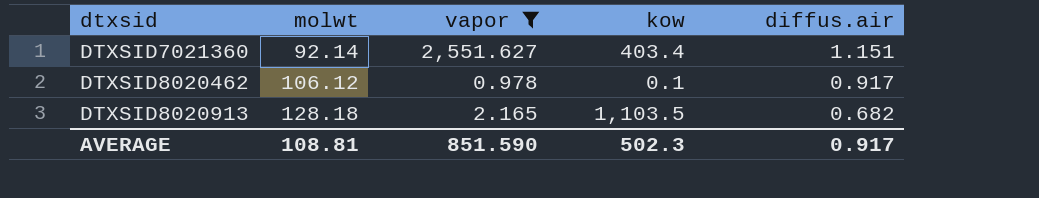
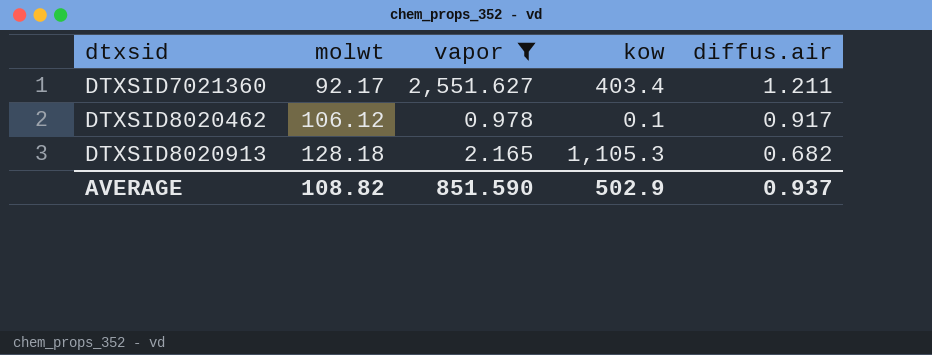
DTXSID7021360 | molwt: 92.14 -> 92.17
DTXSID7021360 | diffus.air: 1.151 -> 1.211
DTXSID8020913 | kow: 1,103.5 -> 1,105.3
AVERAGE | molwt: 108.81 -> 108.82
AVERAGE | kow: 502.3 -> 502.9
AVERAGE | diffus.air: 0.917 -> 0.937

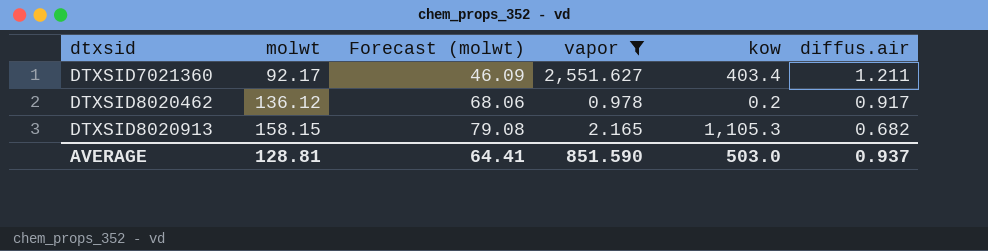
column Forecast (molwt) | formula: none -> [molwt] * 0.5
DTXSID8020462 | molwt: 106.12 -> 136.12
DTXSID8020462 | kow: 0.1 -> 0.2
DTXSID8020913 | molwt: 128.18 -> 158.15
AVERAGE | molwt: 108.82 -> 128.81
AVERAGE | kow: 502.9 -> 503.0

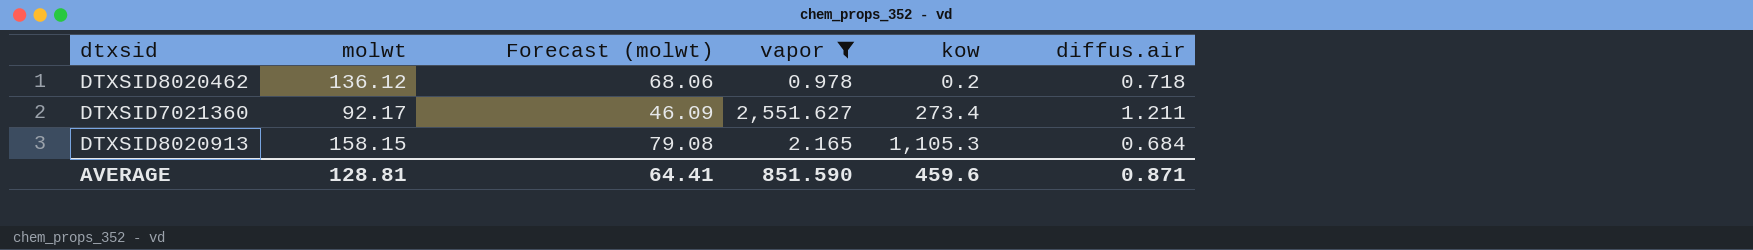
row order: dtxsid ascending -> kow ascending
DTXSID8020462 | diffus.air: 0.917 -> 0.718
DTXSID7021360 | kow: 403.4 -> 273.4
DTXSID8020913 | diffus.air: 0.682 -> 0.684
AVERAGE | kow: 503.0 -> 459.6
AVERAGE | diffus.air: 0.937 -> 0.871

